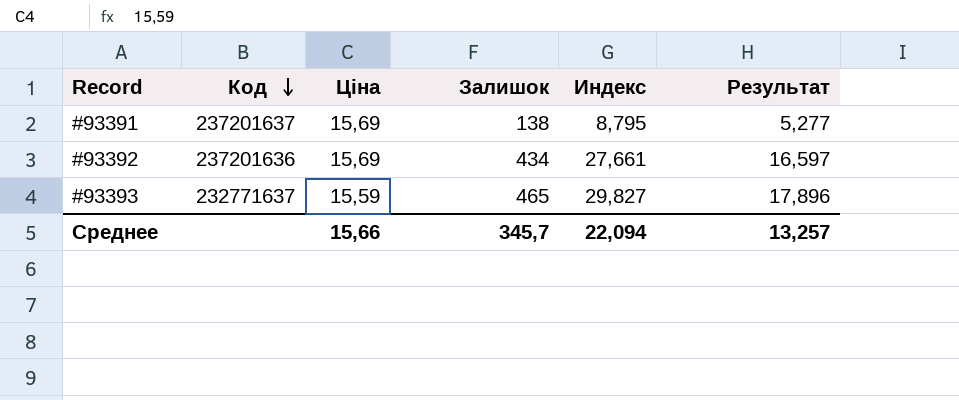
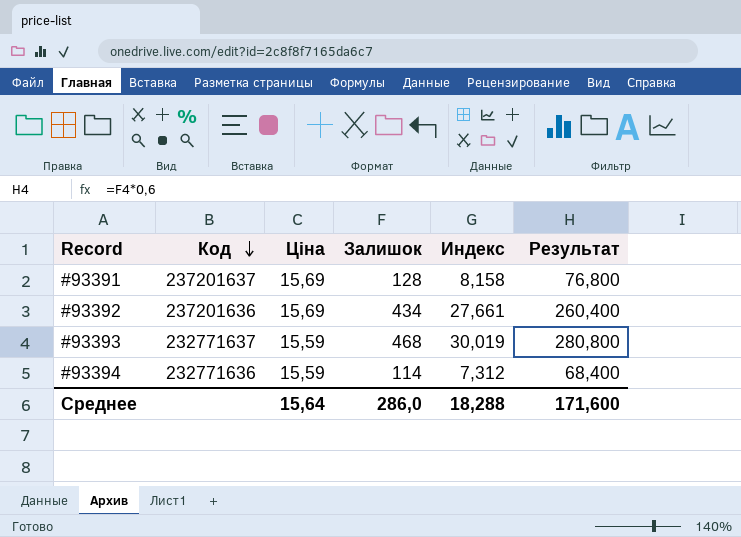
column Результат | formula: [Индекс] * 0,6 -> [Залишок] * 0,6
#93391 | Залишок: 138 -> 128
#93391 | Индекс: 8,795 -> 8,158
#93393 | Залишок: 465 -> 468
#93393 | Индекс: 29,827 -> 30,019
row #93394: none -> 232771636 | 15,59 | 114 | 7,312 | 68,400
Среднее | Ціна: 15,66 -> 15,64
Среднее | Залишок: 345,7 -> 286,0
Среднее | Индекс: 22,094 -> 18,288
Среднее | Результат: 13,257 -> 171,600

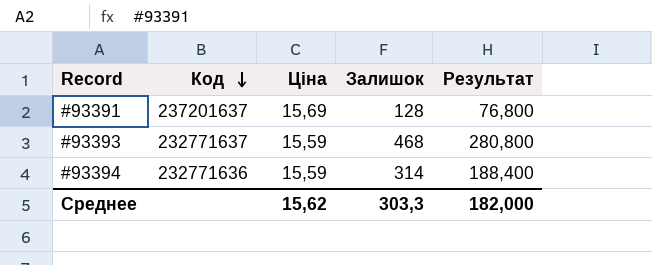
column Индекс | formula: [Залишок] / [Ціна] -> none
row #93392: 237201636 | 15,69 | 434 | 27,661 | 260,400 -> none
#93394 | Залишок: 114 -> 314
#93394 | Результат: 68,400 -> 188,400
Среднее | Ціна: 15,64 -> 15,62
Среднее | Залишок: 286,0 -> 303,3
Среднее | Результат: 171,600 -> 182,000

